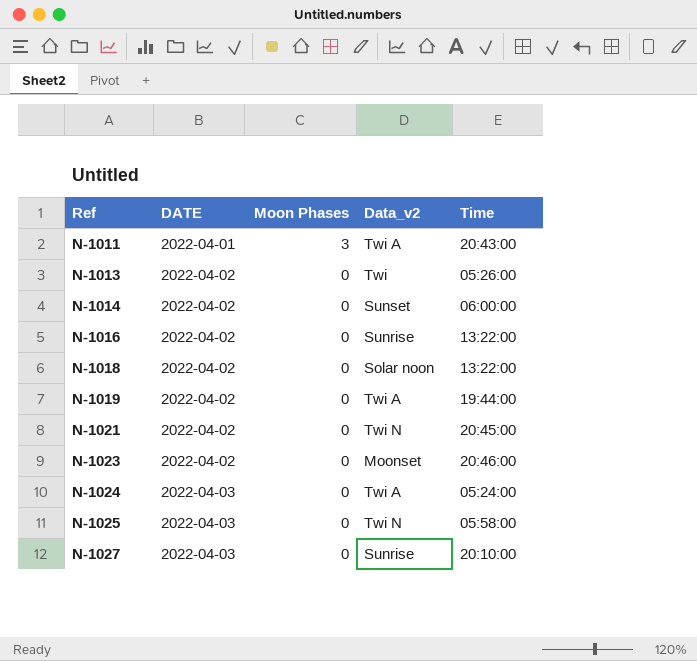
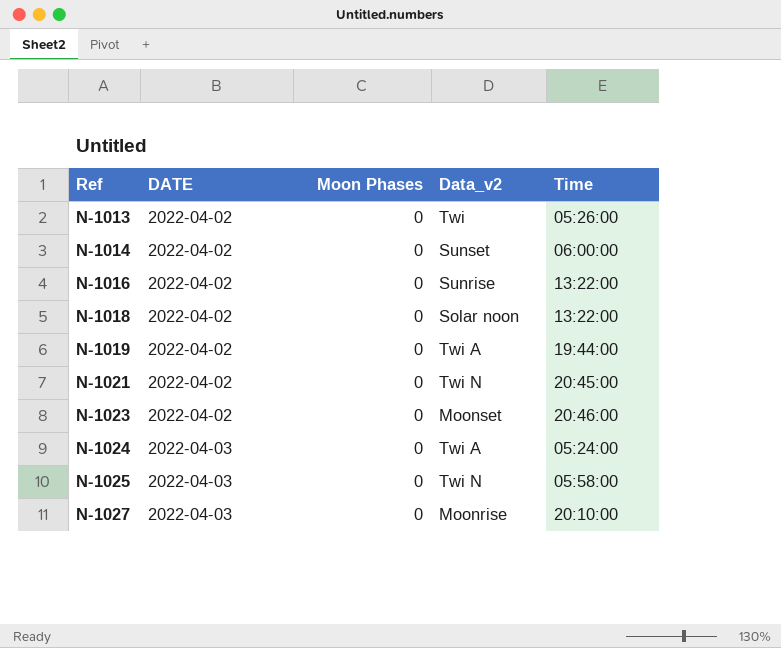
row N-1011: 2022-04-01 | 3 | Twi A | 20:43:00 -> none
N-1027 | Data_v2: Sunrise -> Moonrise

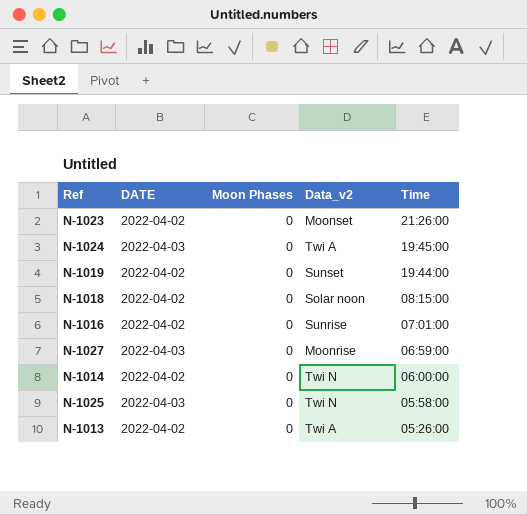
row order: Ref ascending -> Time descending
row N-1021: 2022-04-02 | 0 | Twi N | 20:45:00 -> none
N-1023 | Time: 20:46:00 -> 21:26:00
N-1024 | Time: 05:24:00 -> 19:45:00
N-1019 | Data_v2: Twi A -> Sunset
N-1018 | Time: 13:22:00 -> 08:15:00
N-1016 | Time: 13:22:00 -> 07:01:00
N-1027 | Time: 20:10:00 -> 06:59:00
N-1014 | Data_v2: Sunset -> Twi N
N-1013 | Data_v2: Twi -> Twi A

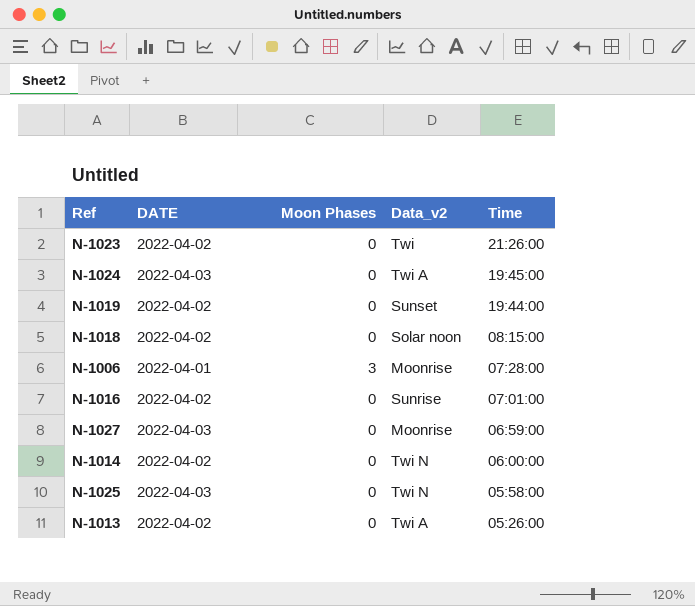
N-1023 | Data_v2: Moonset -> Twi
row N-1006: none -> 2022-04-01 | 3 | Moonrise | 07:28:00

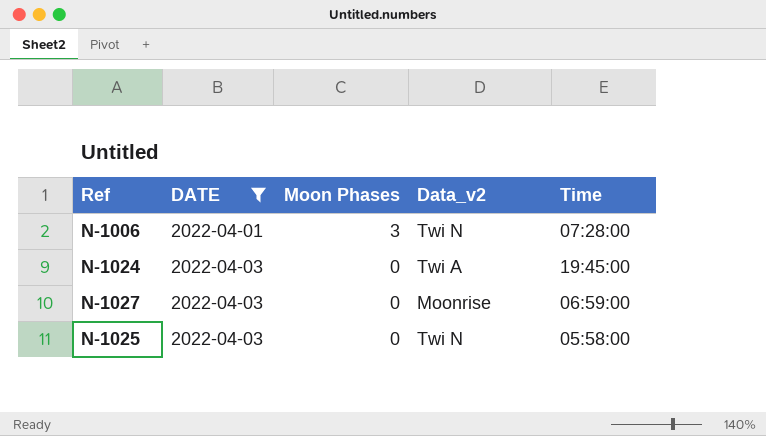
filter: none -> DATE != 2022-04-02
row order: Time descending -> DATE ascending
N-1006 | Data_v2: Moonrise -> Twi N

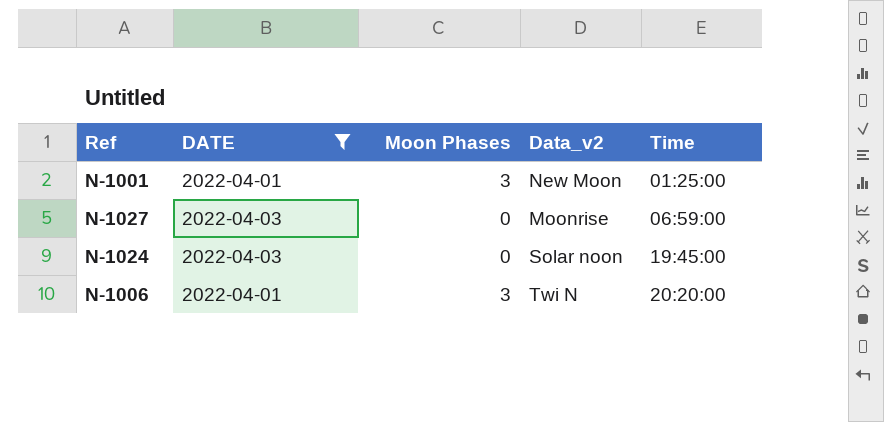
row order: DATE ascending -> Time ascending
row N-1025: 2022-04-03 | 0 | Twi N | 05:58:00 -> none
row N-1001: none -> 2022-04-01 | 3 | New Moon | 01:25:00
N-1024 | Data_v2: Twi A -> Solar noon
N-1006 | Time: 07:28:00 -> 20:20:00

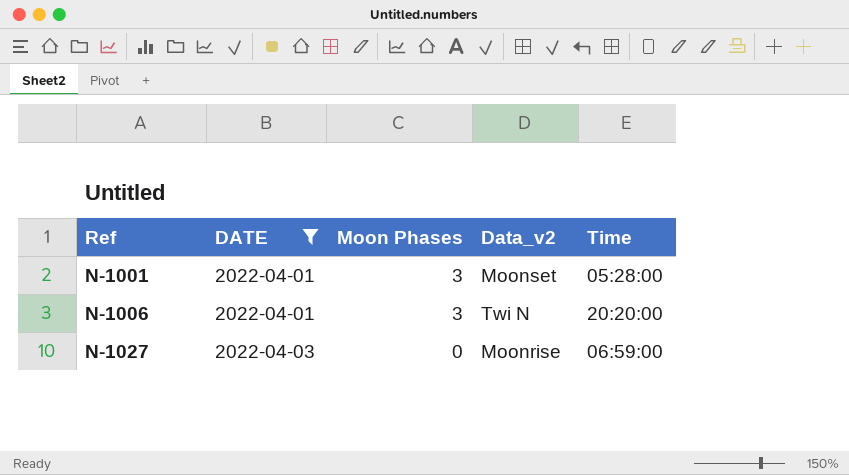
row order: Time ascending -> Ref ascending
row N-1024: 2022-04-03 | 0 | Solar noon | 19:45:00 -> none
N-1001 | Data_v2: New Moon -> Moonset
N-1001 | Time: 01:25:00 -> 05:28:00

